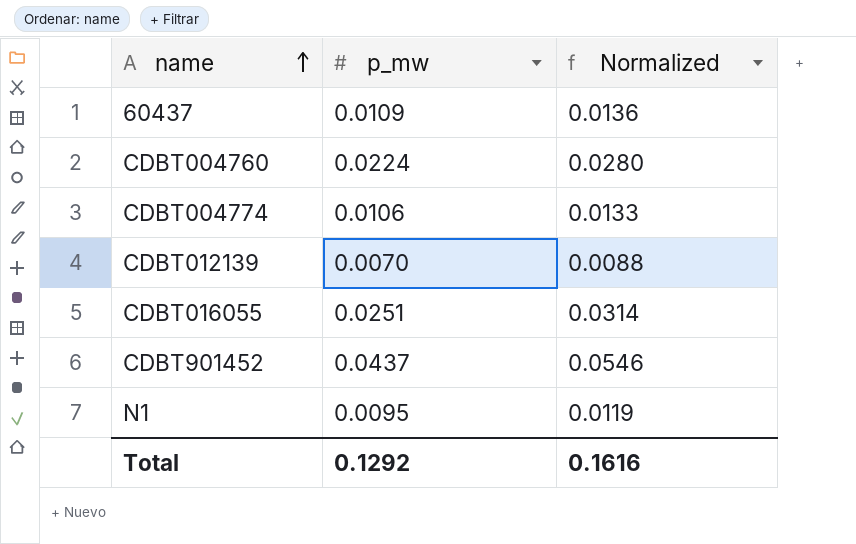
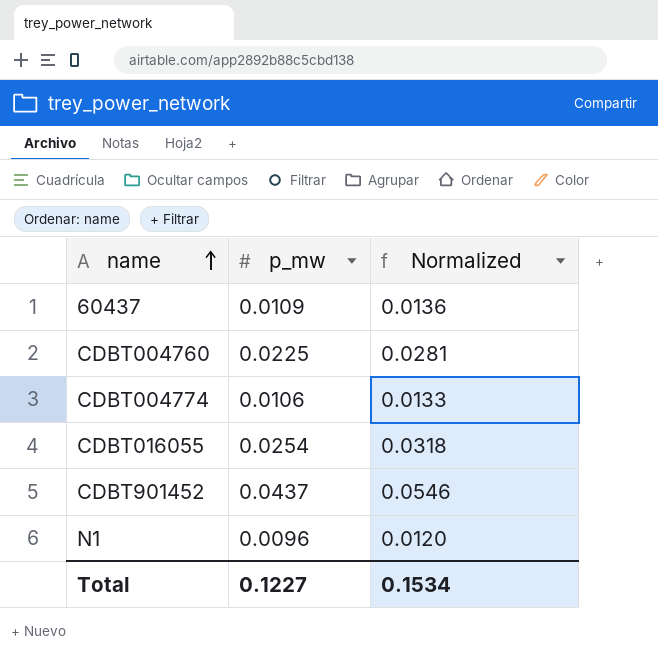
row CDBT012139: 0.0070 | 0.0088 -> none
CDBT004760 | p_mw: 0.0224 -> 0.0225
CDBT004760 | Normalized: 0.0280 -> 0.0281
CDBT016055 | p_mw: 0.0251 -> 0.0254
CDBT016055 | Normalized: 0.0314 -> 0.0318
N1 | p_mw: 0.0095 -> 0.0096
N1 | Normalized: 0.0119 -> 0.0120
Total | p_mw: 0.1292 -> 0.1227
Total | Normalized: 0.1616 -> 0.1534

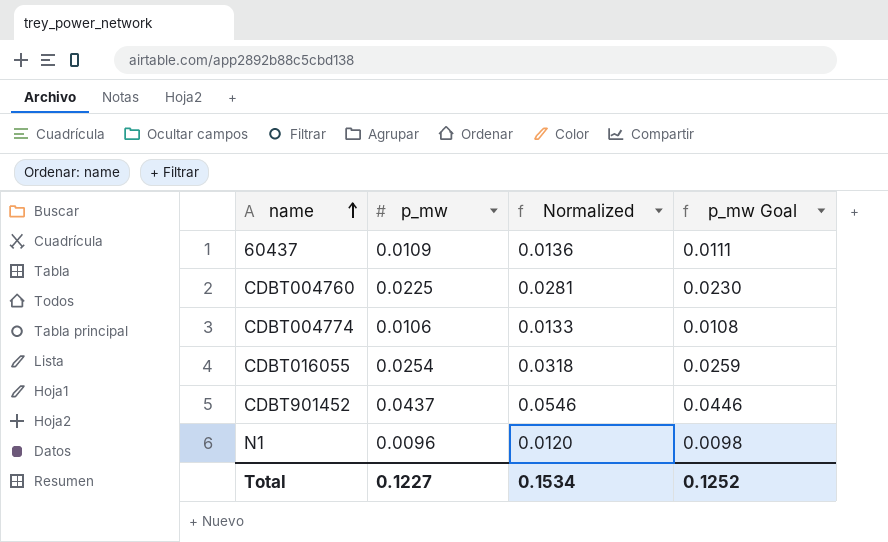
column p_mw Goal | formula: none -> [p_mw] * 1.02

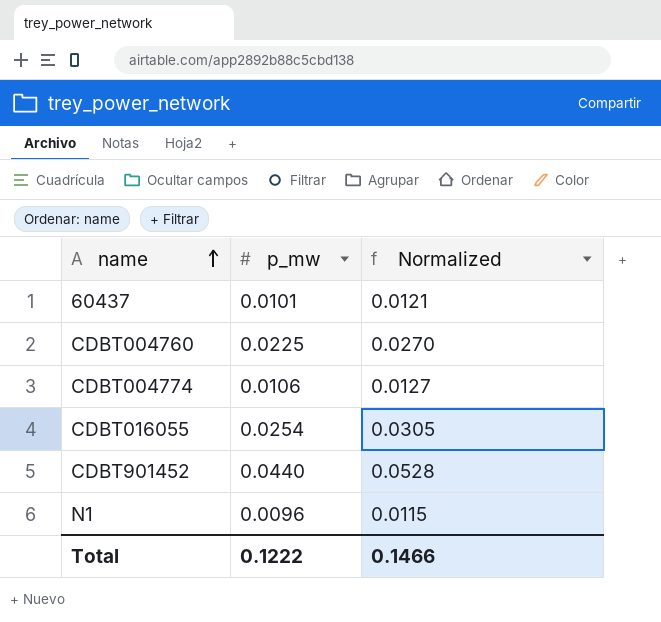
column p_mw Goal | formula: [p_mw] * 1.02 -> none
column Normalized | formula: [p_mw] * 1.25 -> [p_mw] * 1.2
60437 | p_mw: 0.0109 -> 0.0101
CDBT901452 | p_mw: 0.0437 -> 0.0440
Total | p_mw: 0.1227 -> 0.1222
Total | Normalized: 0.1534 -> 0.1466

